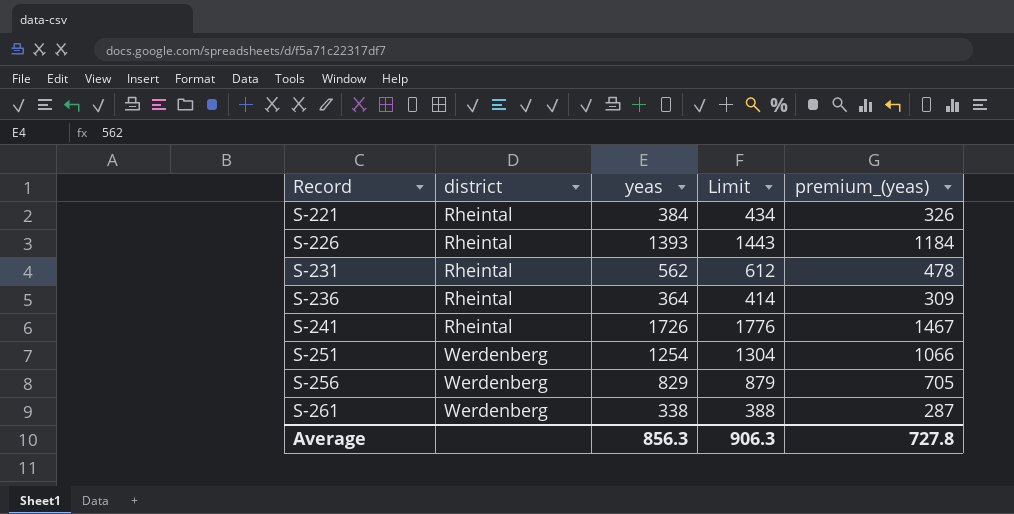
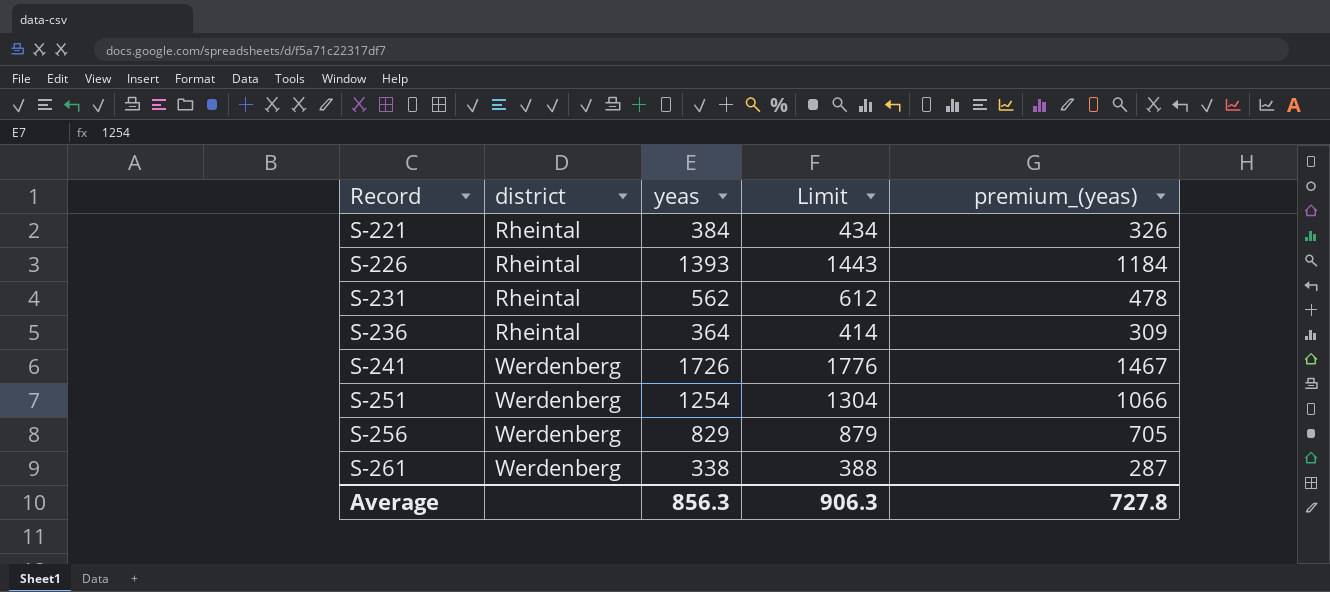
S-241 | district: Rheintal -> Werdenberg

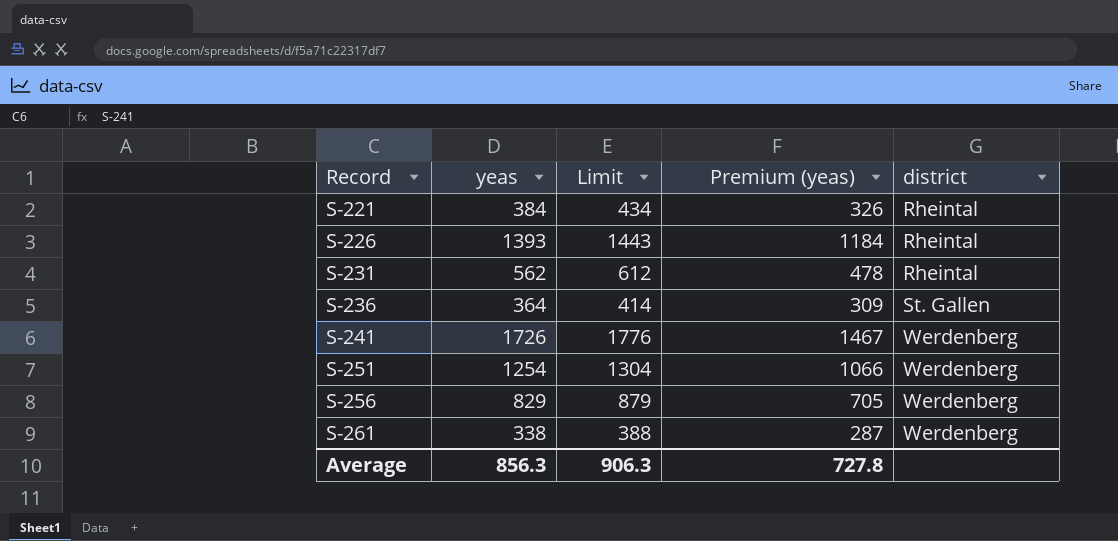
column name: premium_(yeas) -> Premium (yeas)
column district | position: 2 -> 5
S-236 | district: Rheintal -> St. Gallen

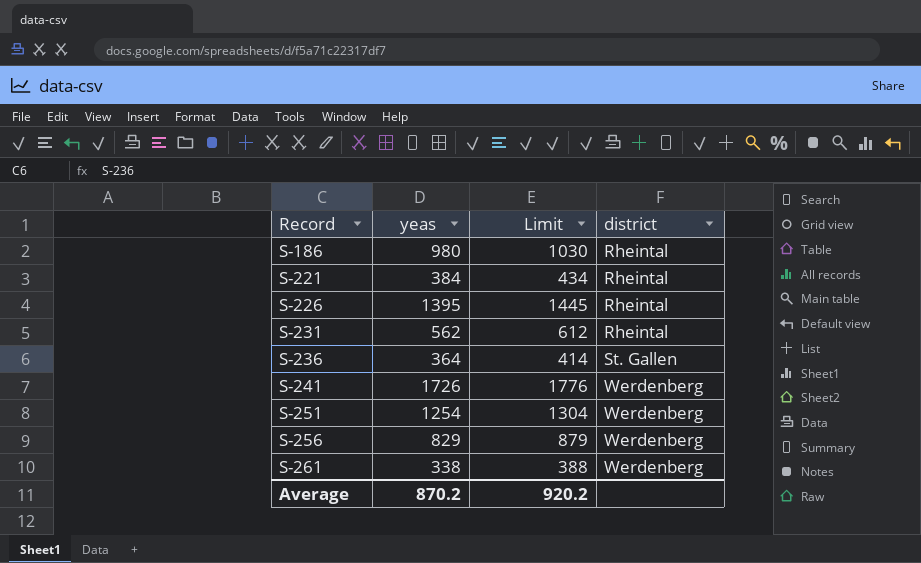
column Premium (yeas) | formula: [yeas] * 0.85 -> none
row S-186: none -> 980 | 1030 | Rheintal
S-226 | yeas: 1393 -> 1395
S-226 | Limit: 1443 -> 1445
Average | yeas: 856.3 -> 870.2
Average | Limit: 906.3 -> 920.2

